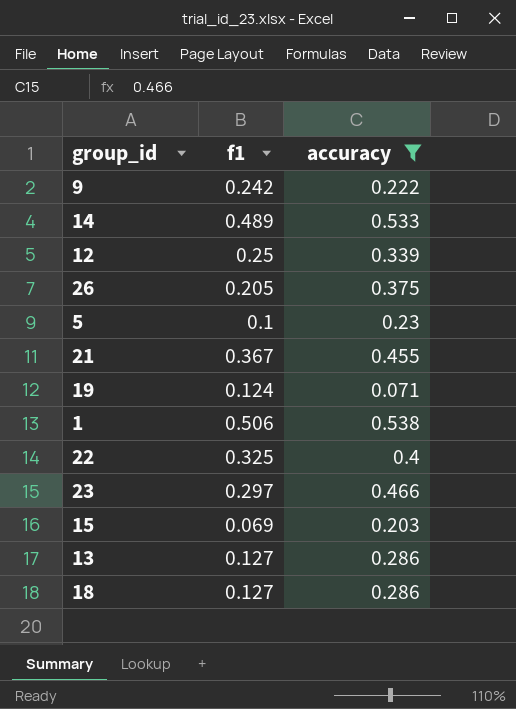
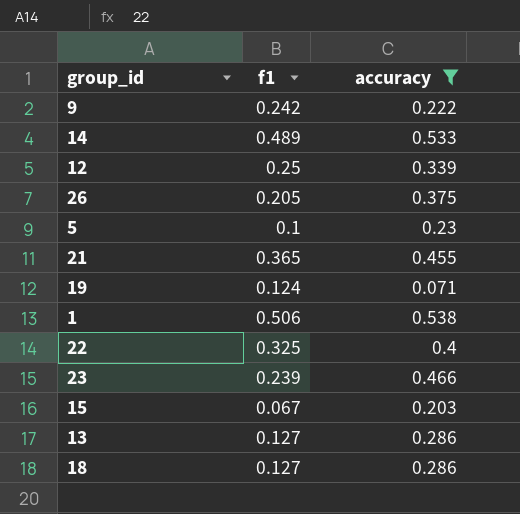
21 | f1: 0.367 -> 0.365
23 | f1: 0.297 -> 0.239
15 | f1: 0.069 -> 0.067

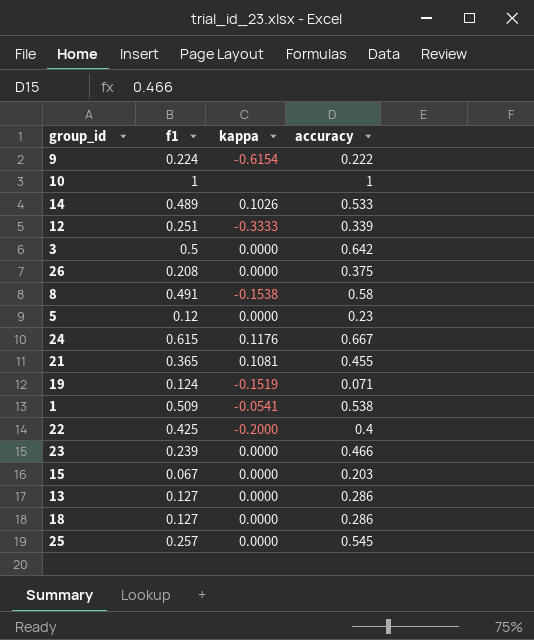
filter: accuracy <= 0.538 -> none
column kappa | position: none -> 3
9 | f1: 0.242 -> 0.224
12 | f1: 0.25 -> 0.251
26 | f1: 0.205 -> 0.208
5 | f1: 0.1 -> 0.12
1 | f1: 0.506 -> 0.509
22 | f1: 0.325 -> 0.425

